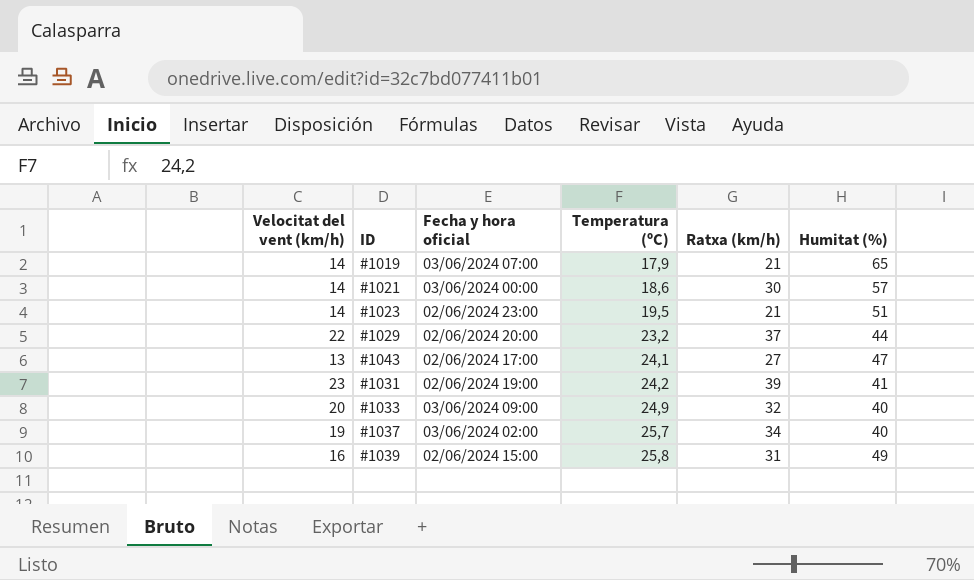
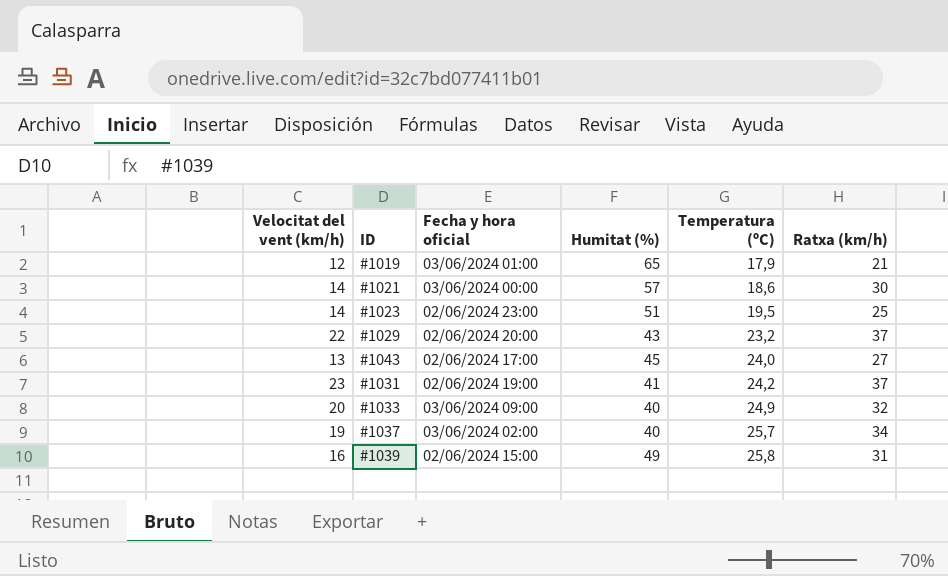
column Humitat (%) | position: 6 -> 4
#1019 | Velocitat del vent (km/h): 14 -> 12
#1019 | Fecha y hora oficial: 03/06/2024 07:00 -> 03/06/2024 01:00
#1023 | Ratxa (km/h): 21 -> 25
#1029 | Humitat (%): 44 -> 43
#1043 | Humitat (%): 47 -> 45
#1043 | Temperatura (ºC): 24,1 -> 24,0
#1031 | Ratxa (km/h): 39 -> 37

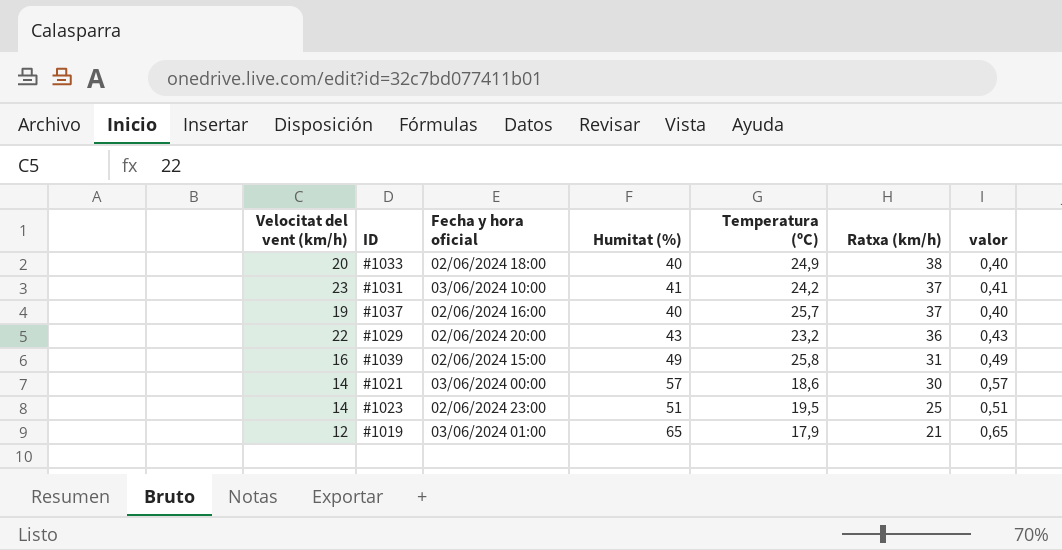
row order: Temperatura (ºC) ascending -> Ratxa (km/h) descending
column valor | formula: none -> [Humitat (%)] * 0,01
row #1043: 13 | 02/06/2024 17:00 | 45 | 24,0 | 27 -> none
#1033 | Fecha y hora oficial: 03/06/2024 09:00 -> 02/06/2024 18:00
#1033 | Ratxa (km/h): 32 -> 38
#1031 | Fecha y hora oficial: 02/06/2024 19:00 -> 03/06/2024 10:00
#1037 | Fecha y hora oficial: 03/06/2024 02:00 -> 02/06/2024 16:00
#1037 | Ratxa (km/h): 34 -> 37
#1029 | Ratxa (km/h): 37 -> 36

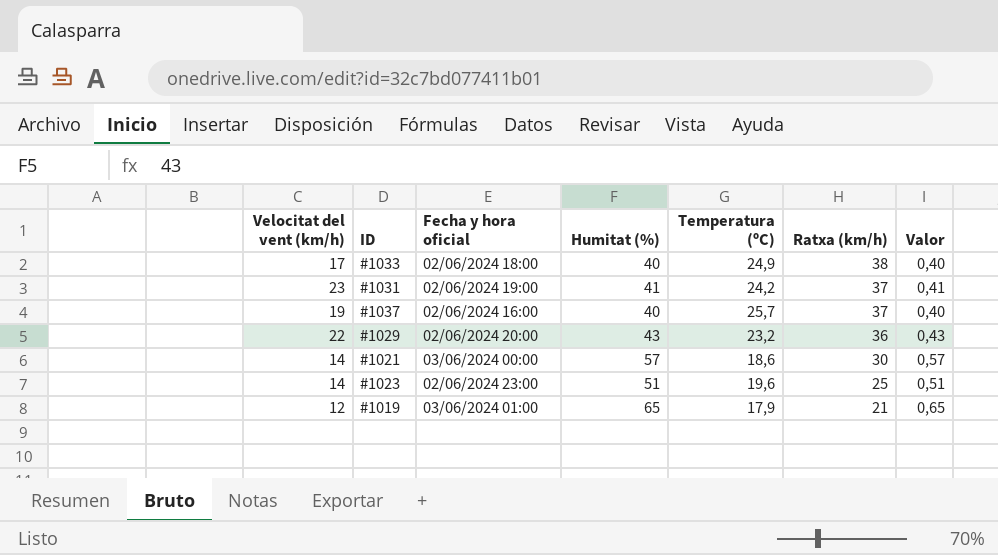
column name: valor -> Valor
row #1039: 16 | 02/06/2024 15:00 | 49 | 25,8 | 31 | 0,49 -> none
#1033 | Velocitat del vent (km/h): 20 -> 17
#1031 | Fecha y hora oficial: 03/06/2024 10:00 -> 02/06/2024 19:00
#1023 | Temperatura (ºC): 19,5 -> 19,6

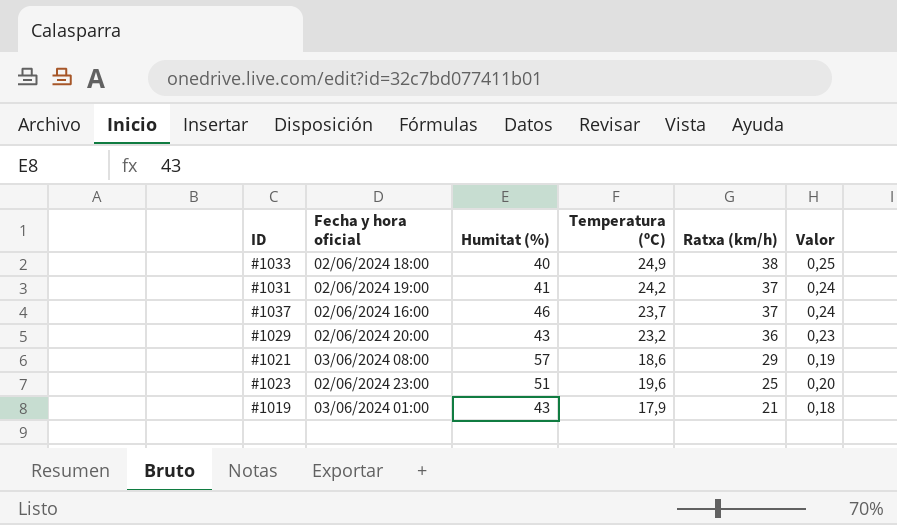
column Velocitat del vent (km/h) | position: 1 -> none
column Valor | formula: [Humitat (%)] * 0,01 -> [Temperatura (ºC)] * 0,01
#1037 | Humitat (%): 40 -> 46
#1037 | Temperatura (ºC): 25,7 -> 23,7
#1021 | Fecha y hora oficial: 03/06/2024 00:00 -> 03/06/2024 08:00
#1021 | Ratxa (km/h): 30 -> 29
#1019 | Humitat (%): 65 -> 43

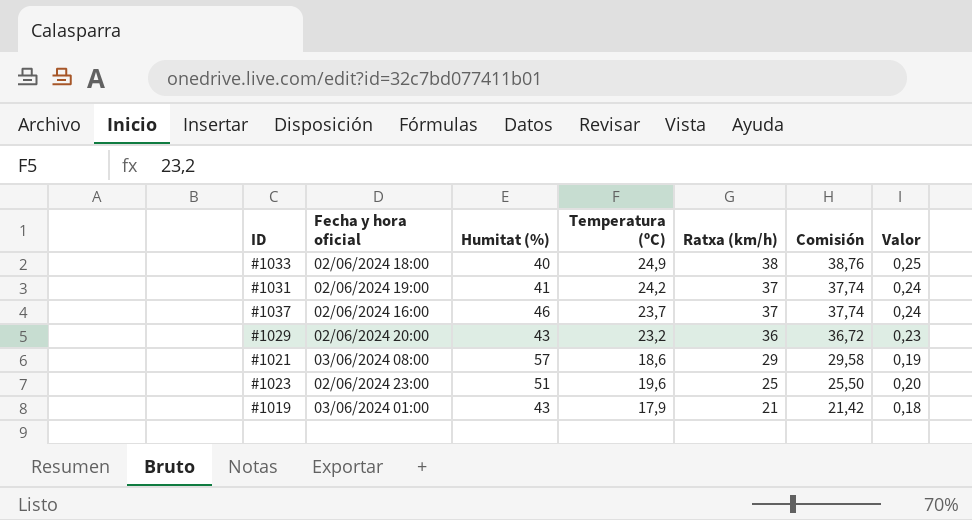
column Comisión | formula: none -> [Ratxa (km/h)] * 1,02

